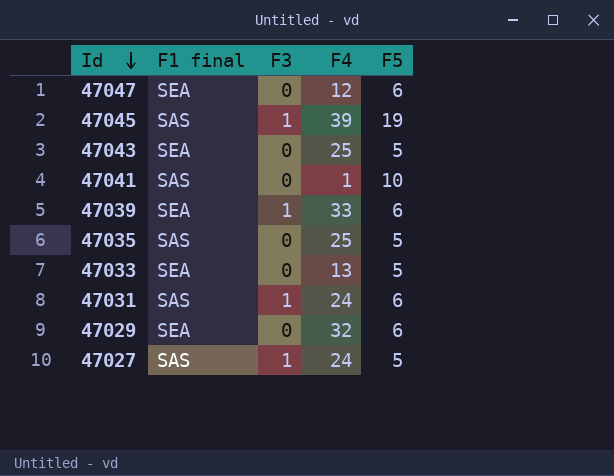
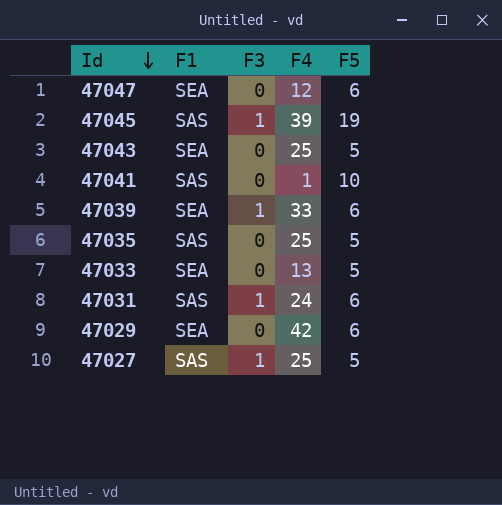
column name: F1 final -> F1
47029 | F4: 32 -> 42
47027 | F4: 24 -> 25

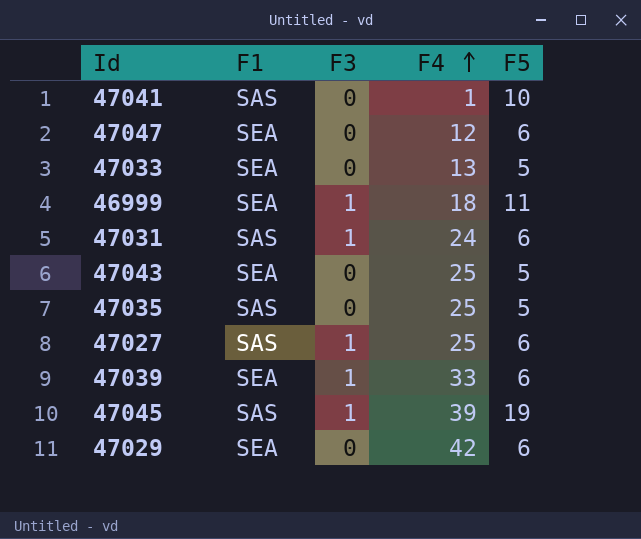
row order: Id descending -> F4 ascending
row 46999: none -> SEA | 1 | 18 | 11
47027 | F5: 5 -> 6

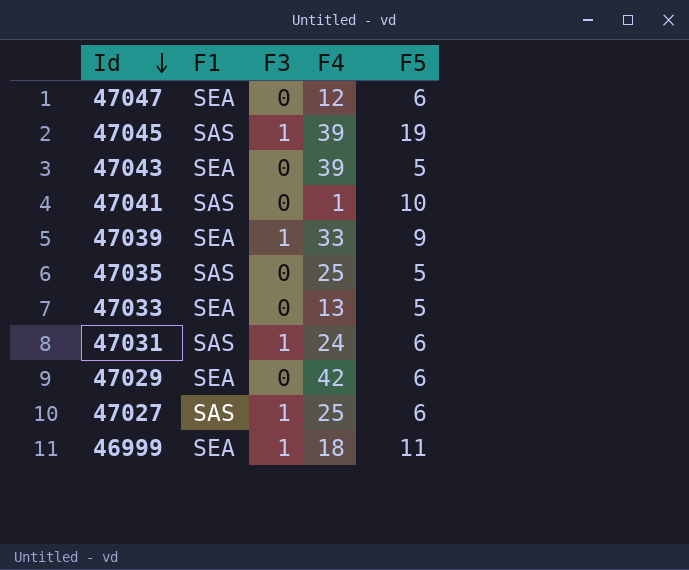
row order: F4 ascending -> Id descending
47043 | F4: 25 -> 39
47039 | F5: 6 -> 9

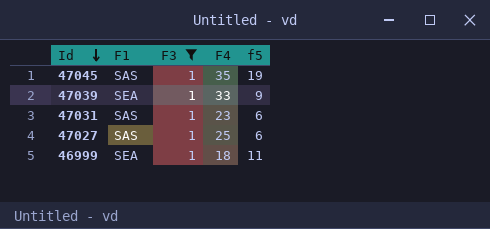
filter: none -> F3 = 1
column name: F5 -> f5
47045 | F4: 39 -> 35
47031 | F4: 24 -> 23

